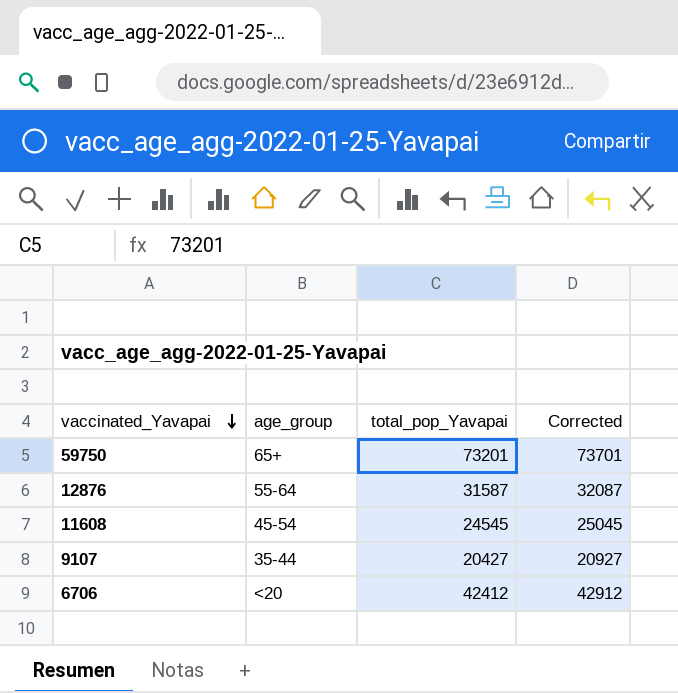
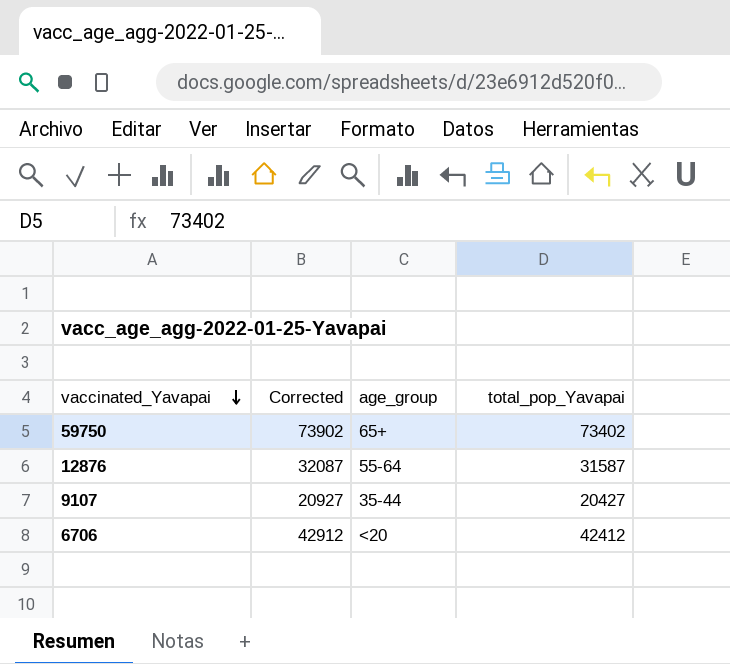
column Corrected | position: 4 -> 2
row 11608: 45-54 | 24545 | 25045 -> none
59750 | Corrected: 73701 -> 73902
59750 | total_pop_Yavapai: 73201 -> 73402

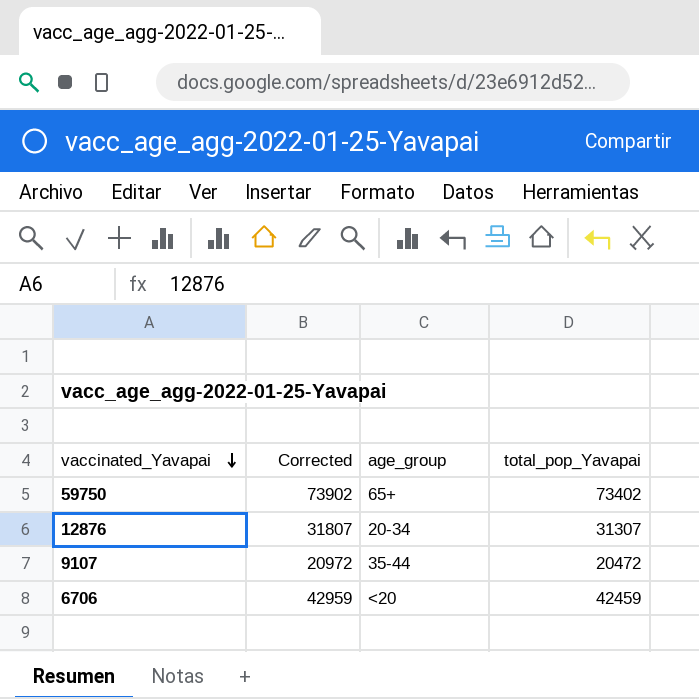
12876 | Corrected: 32087 -> 31807
12876 | age_group: 55-64 -> 20-34
12876 | total_pop_Yavapai: 31587 -> 31307
9107 | Corrected: 20927 -> 20972
9107 | total_pop_Yavapai: 20427 -> 20472
6706 | Corrected: 42912 -> 42959
6706 | total_pop_Yavapai: 42412 -> 42459

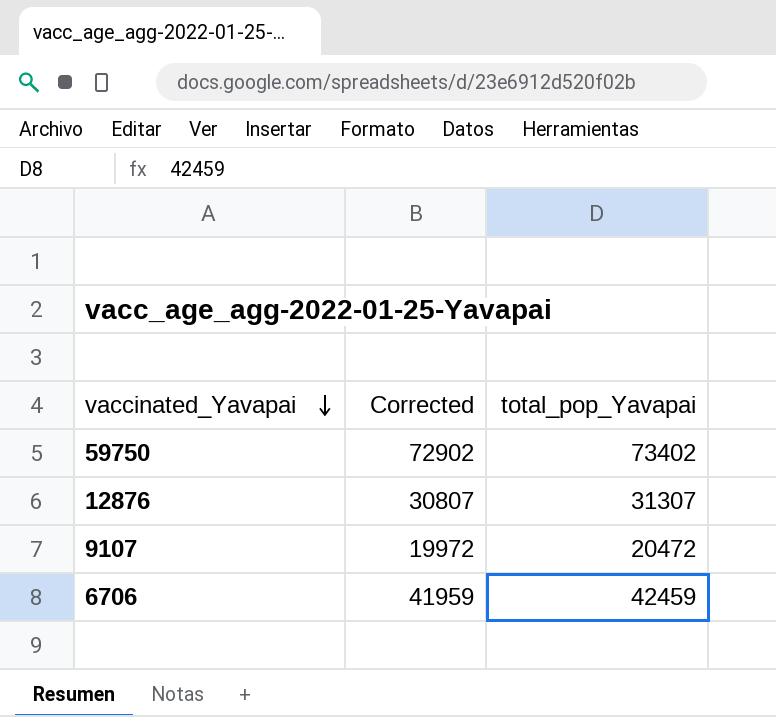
column age_group | position: 3 -> none
column Corrected | formula: [total_pop_Yavapai] + 500 -> [total_pop_Yavapai] - 500

